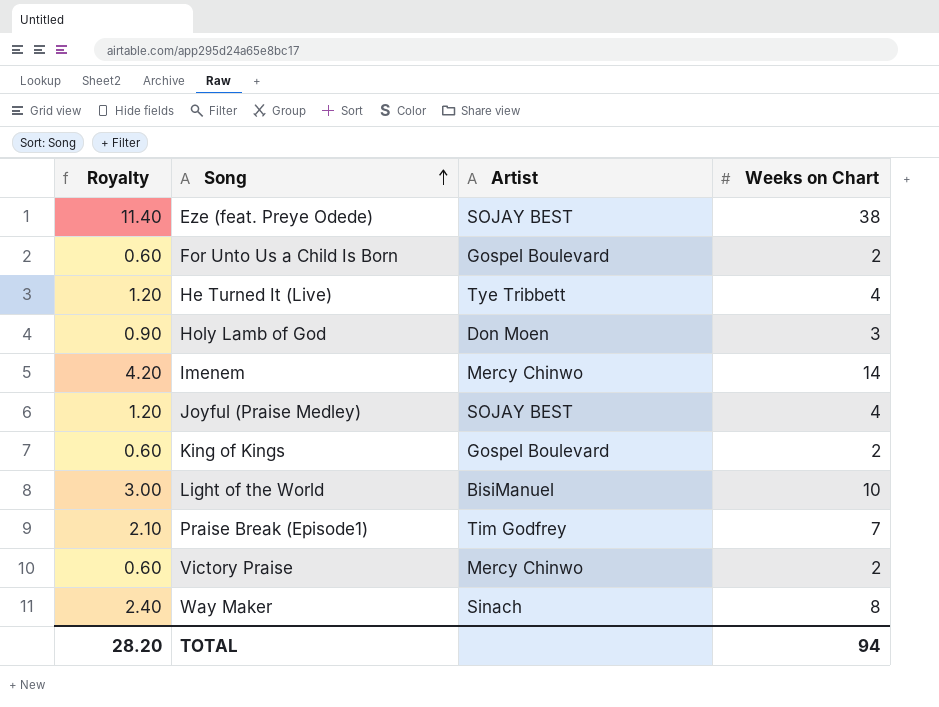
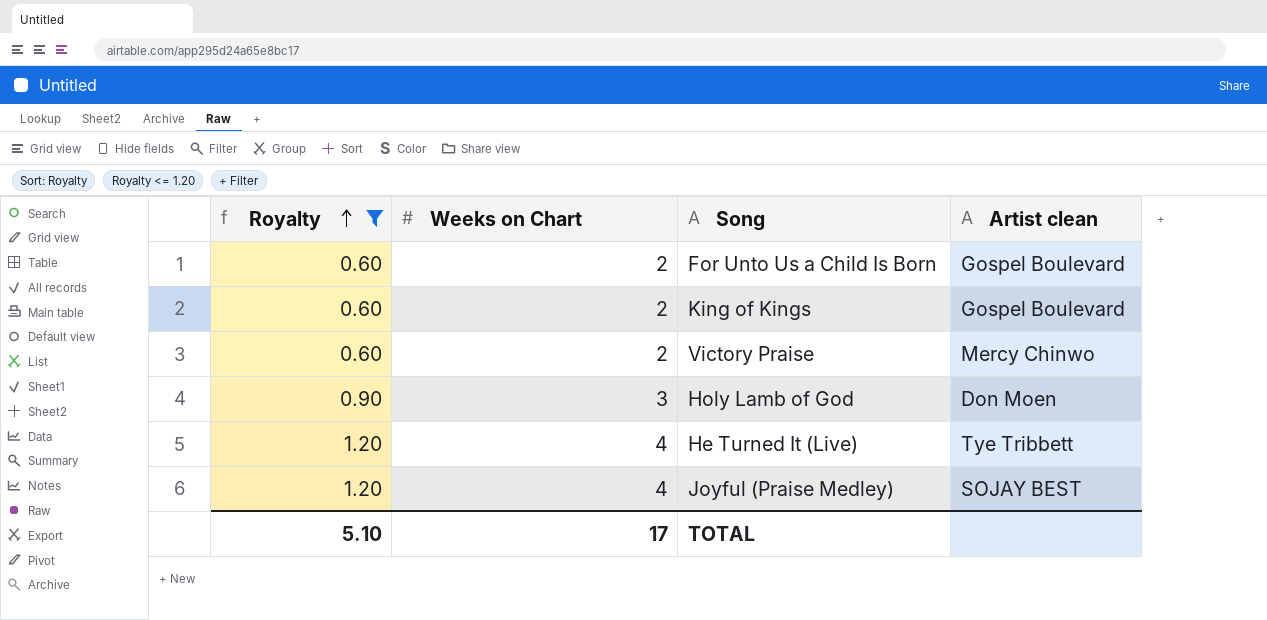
filter: none -> Royalty <= 1.20
row order: Song ascending -> Royalty ascending
column Weeks on Chart | position: 4 -> 2
column name: Artist -> Artist clean
TOTAL | Royalty: 28.20 -> 5.10
TOTAL | Weeks on Chart: 94 -> 17

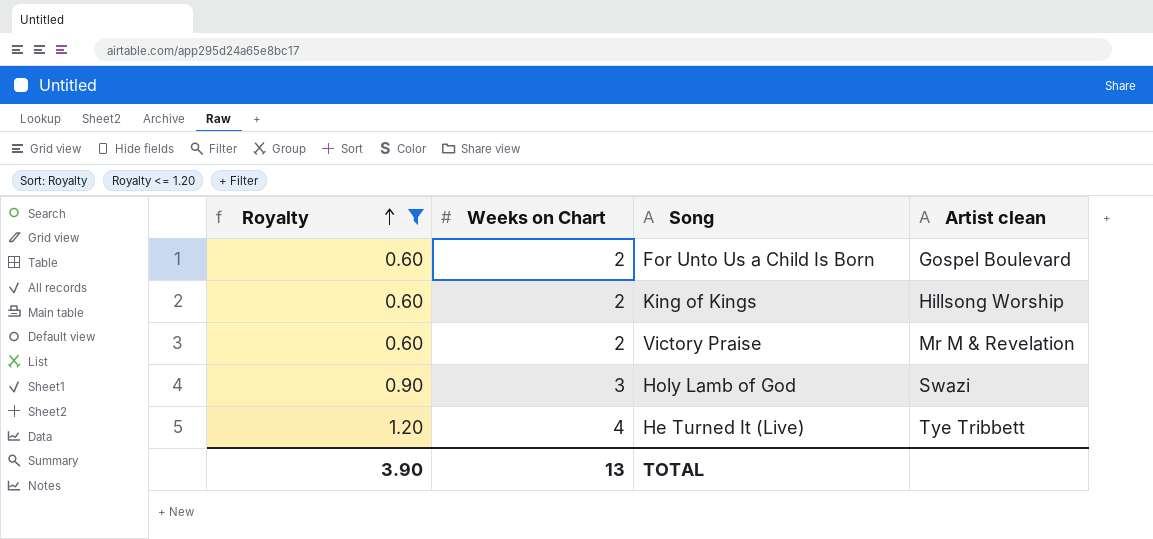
row Joyful (Praise Medley): 1.20 | 4 | SOJAY BEST -> none
King of Kings | Artist clean: Gospel Boulevard -> Hillsong Worship
Victory Praise | Artist clean: Mercy Chinwo -> Mr M & Revelation
Holy Lamb of God | Artist clean: Don Moen -> Swazi
TOTAL | Royalty: 5.10 -> 3.90
TOTAL | Weeks on Chart: 17 -> 13

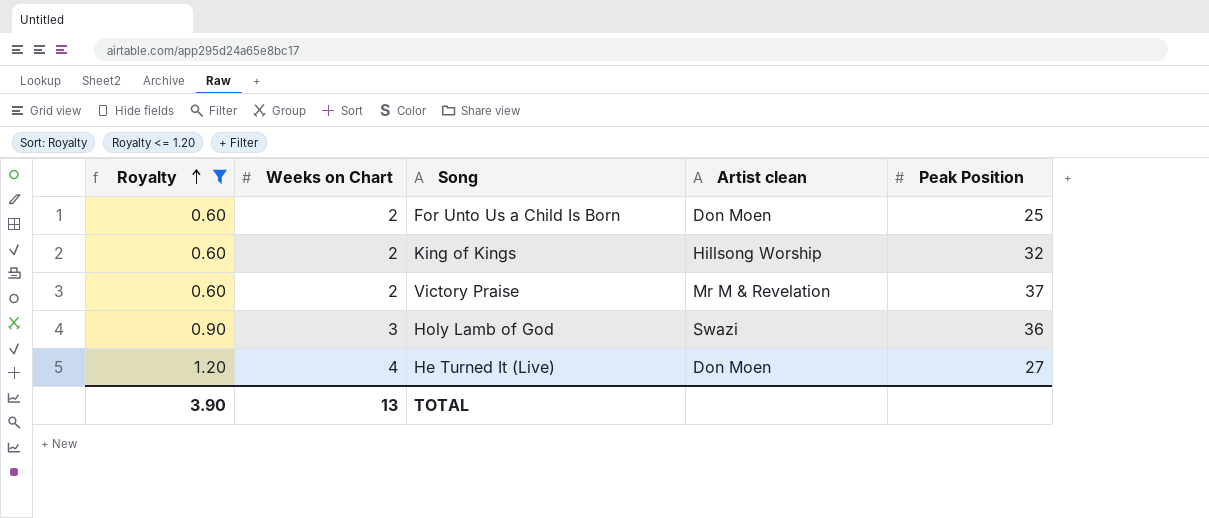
column Peak Position | position: none -> 5
For Unto Us a Child Is Born | Artist clean: Gospel Boulevard -> Don Moen
He Turned It (Live) | Artist clean: Tye Tribbett -> Don Moen

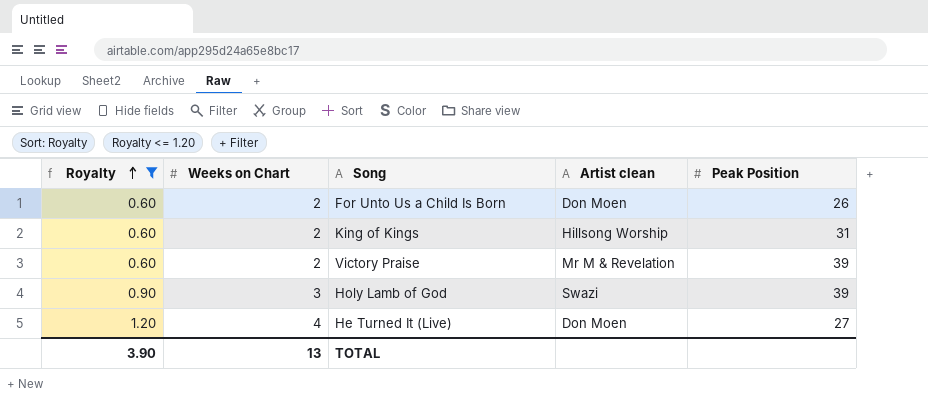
For Unto Us a Child Is Born | Peak Position: 25 -> 26
King of Kings | Peak Position: 32 -> 31
Victory Praise | Peak Position: 37 -> 39
Holy Lamb of God | Peak Position: 36 -> 39

